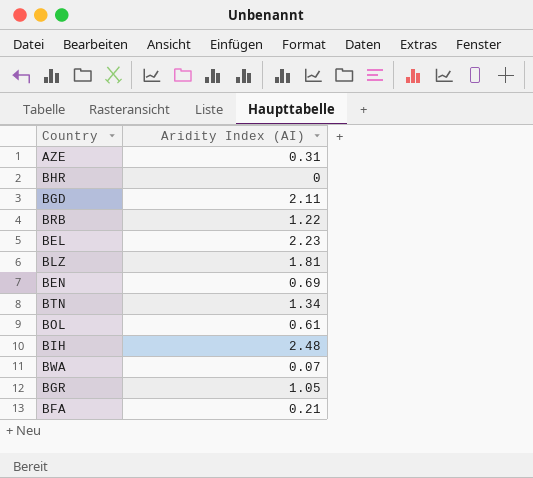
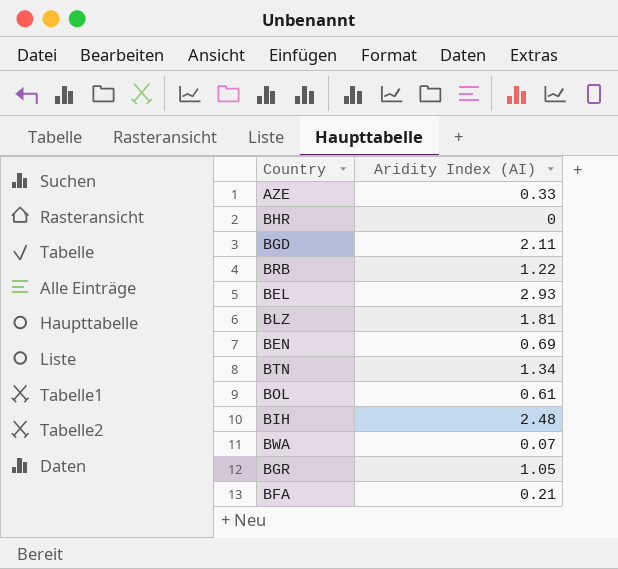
AZE | Aridity Index (AI): 0.31 -> 0.33
BEL | Aridity Index (AI): 2.23 -> 2.93

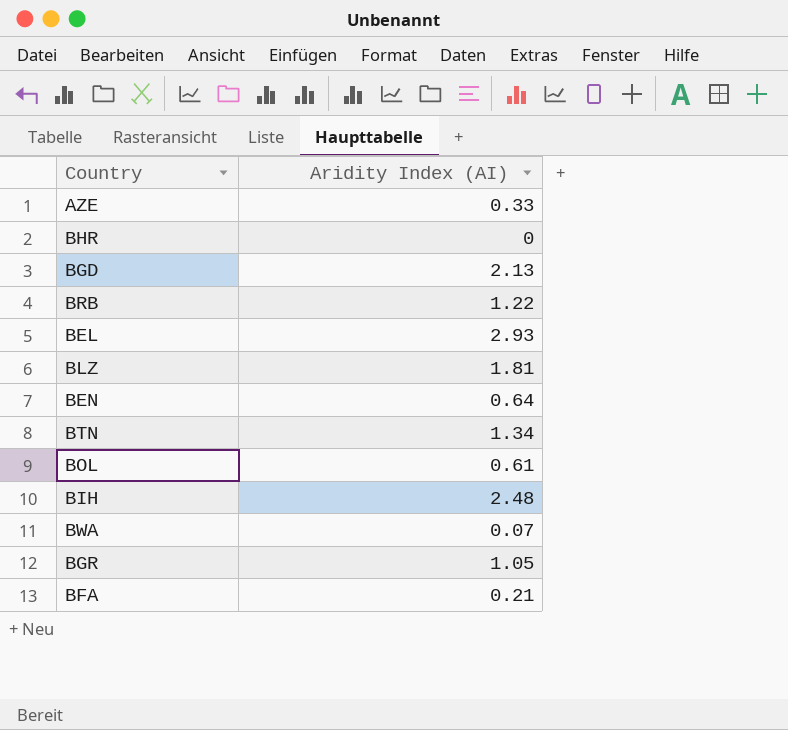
BGD | Aridity Index (AI): 2.11 -> 2.13
BEN | Aridity Index (AI): 0.69 -> 0.64

